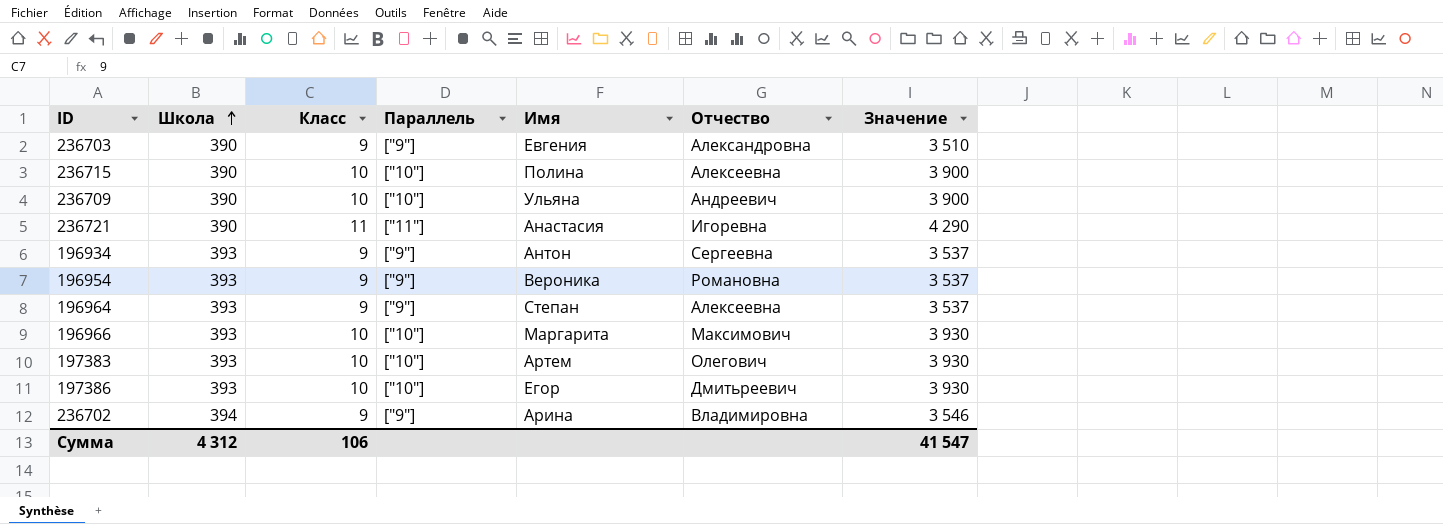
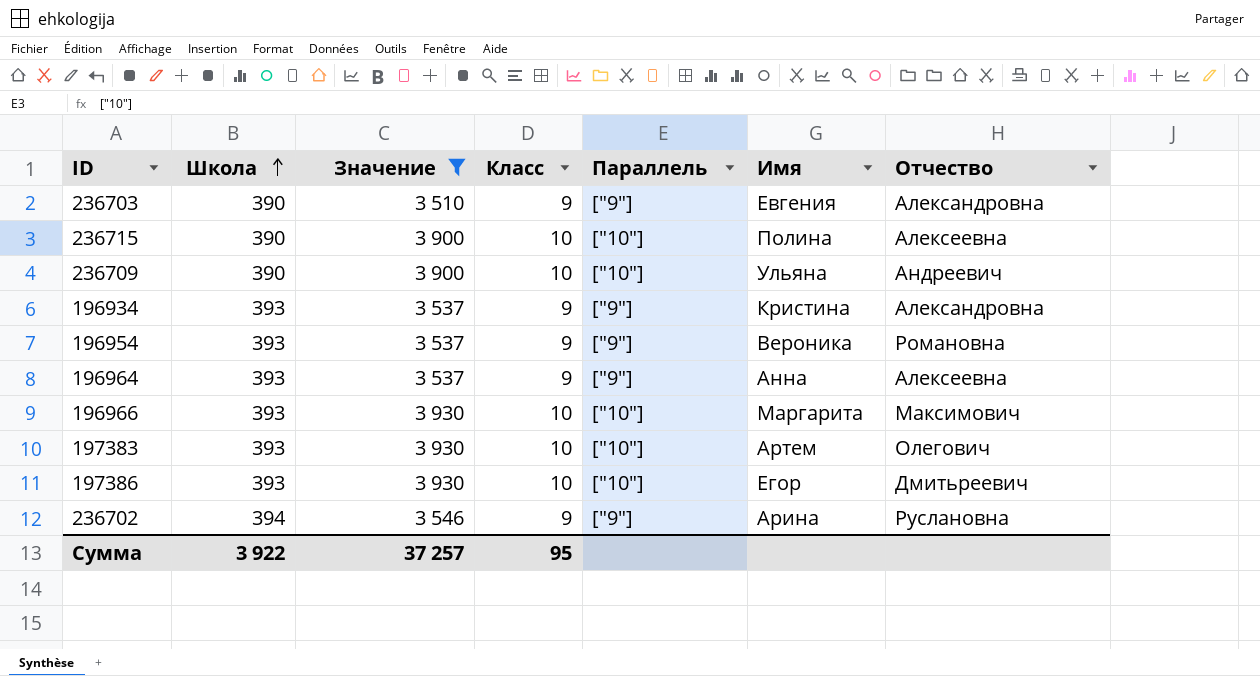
filter: none -> Значение != 4 290
column Значение | position: 7 -> 3
196934 | Имя: Антон -> Кристина
196934 | Отчество: Сергеевна -> Александровна
196964 | Имя: Степан -> Анна
236702 | Отчество: Владимировна -> Руслановна
Сумма | Школа: 4 312 -> 3 922
Сумма | Значение: 41 547 -> 37 257
Сумма | Класс: 106 -> 95

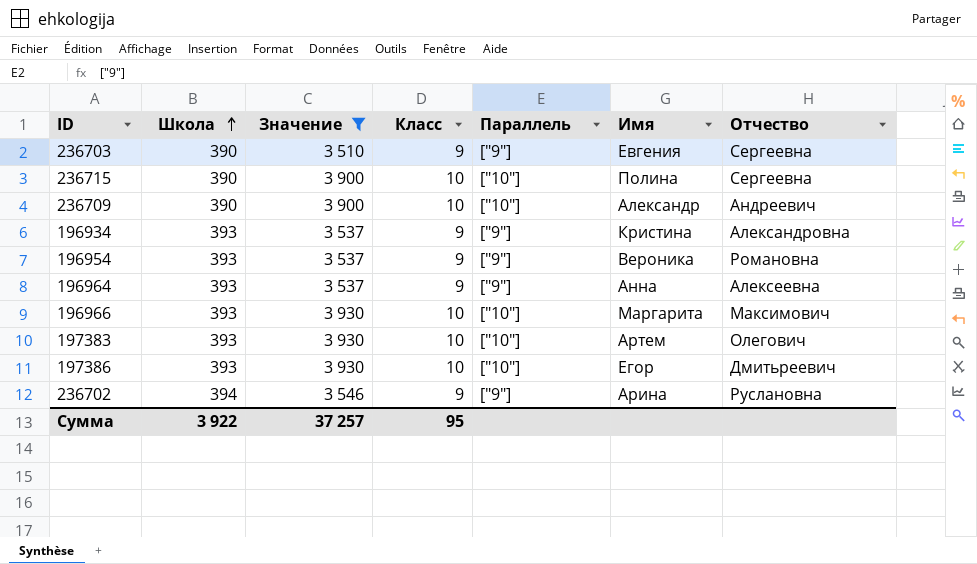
236703 | Отчество: Александровна -> Сергеевна
236715 | Отчество: Алексеевна -> Сергеевна
236709 | Имя: Ульяна -> Александр

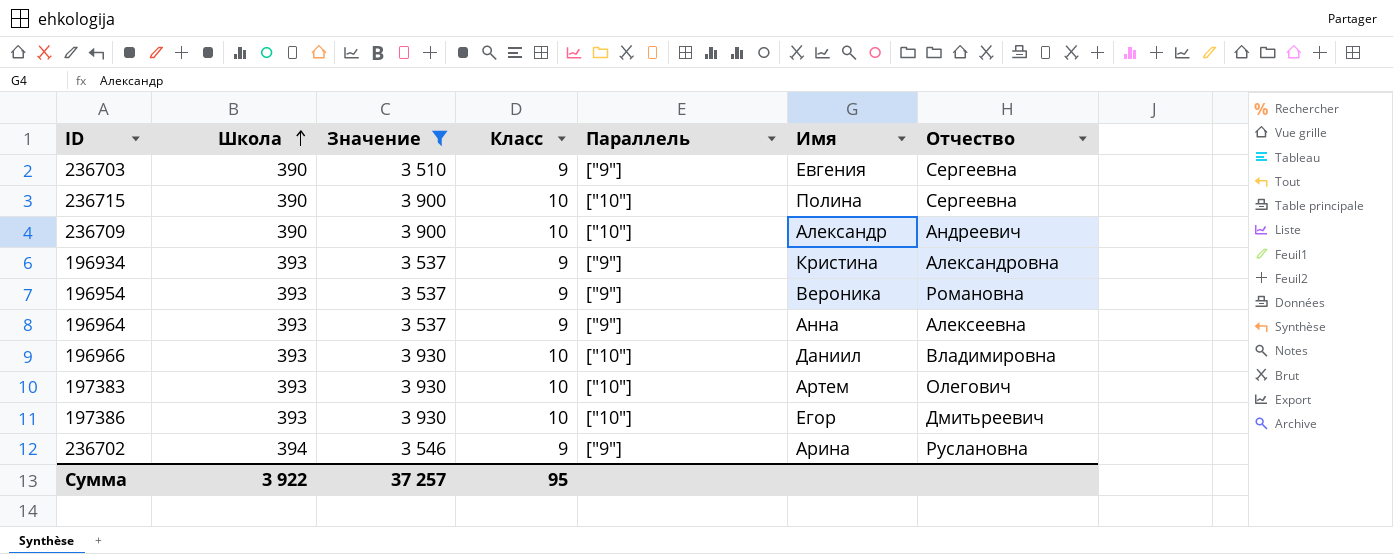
196966 | Имя: Маргарита -> Даниил
196966 | Отчество: Максимович -> Владимировна

